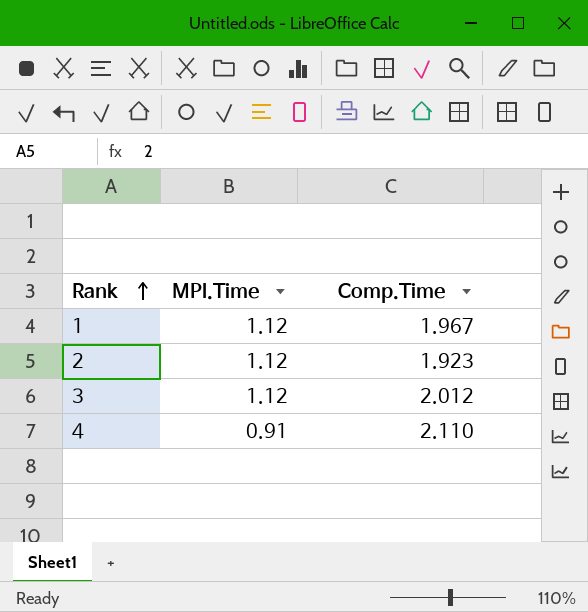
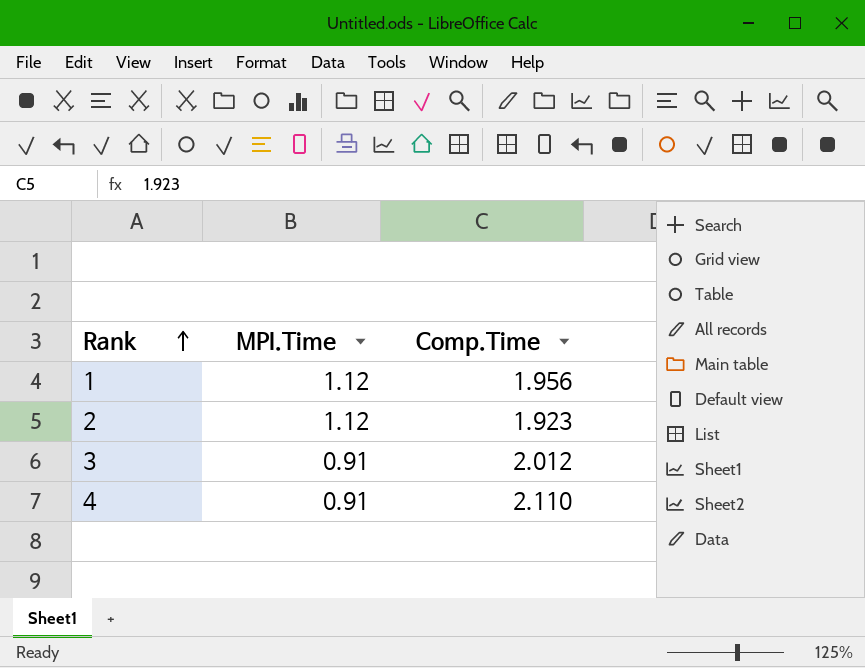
1 | Comp.Time: 1.967 -> 1.956
3 | MPI.Time: 1.12 -> 0.91

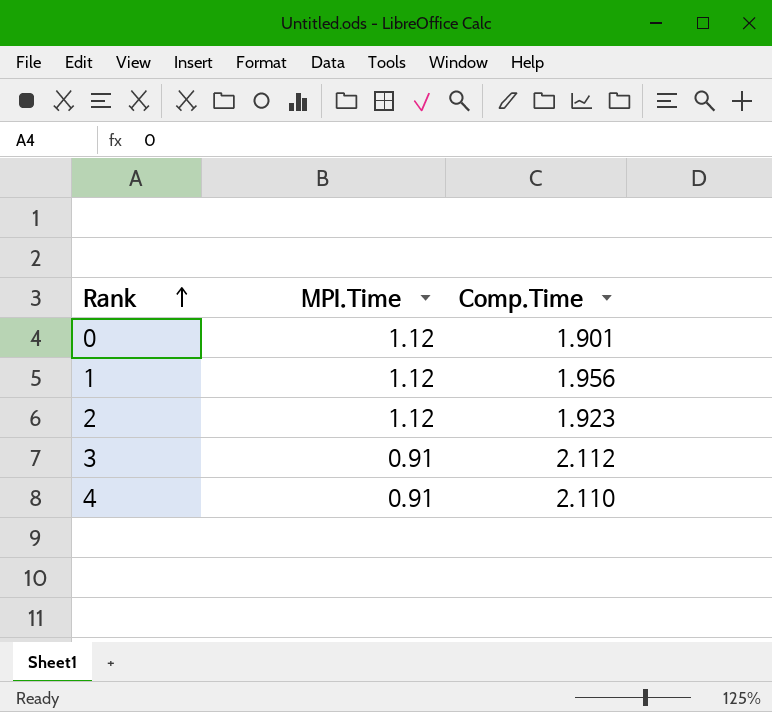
row 0: none -> 1.12 | 1.901
3 | Comp.Time: 2.012 -> 2.112

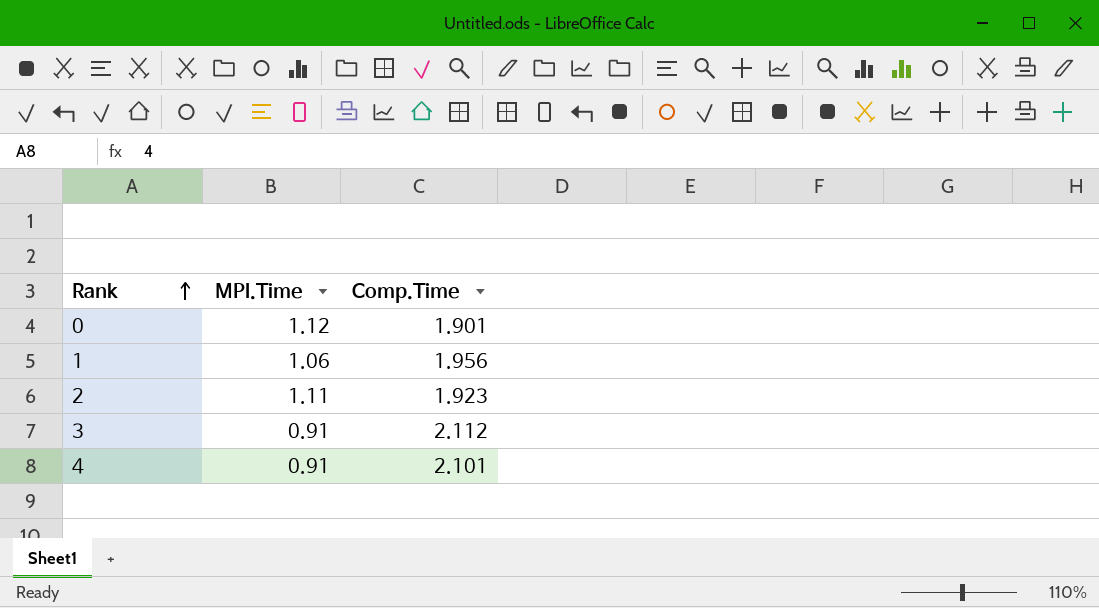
1 | MPI.Time: 1.12 -> 1.06
2 | MPI.Time: 1.12 -> 1.11
4 | Comp.Time: 2.110 -> 2.101

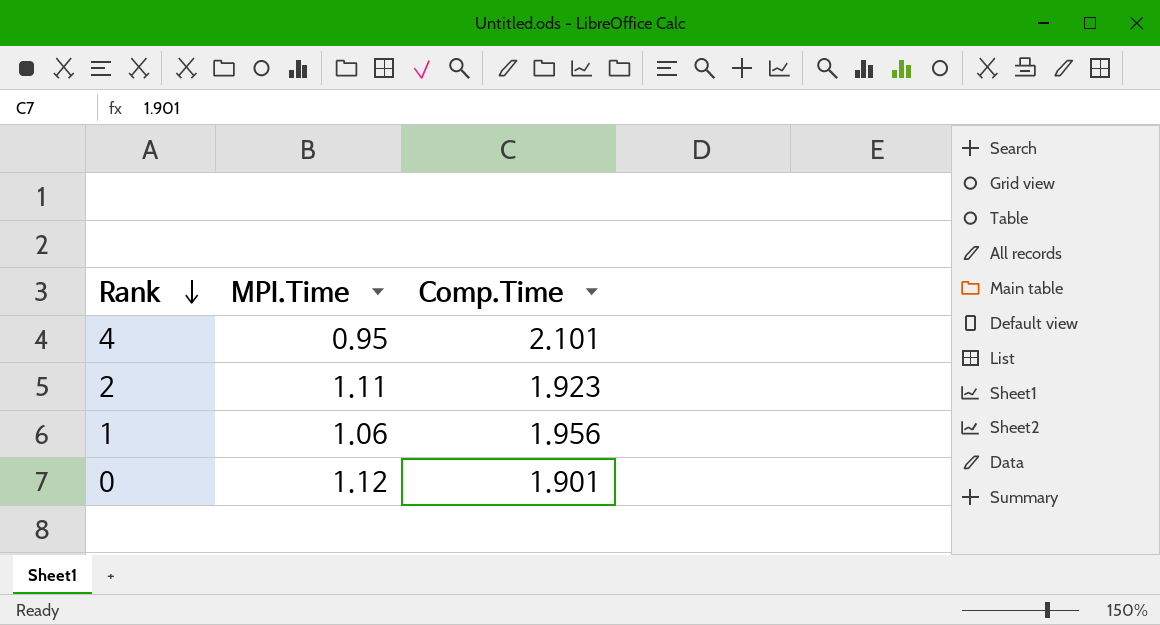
row order: Rank ascending -> Rank descending
row 3: 0.91 | 2.112 -> none
4 | MPI.Time: 0.91 -> 0.95

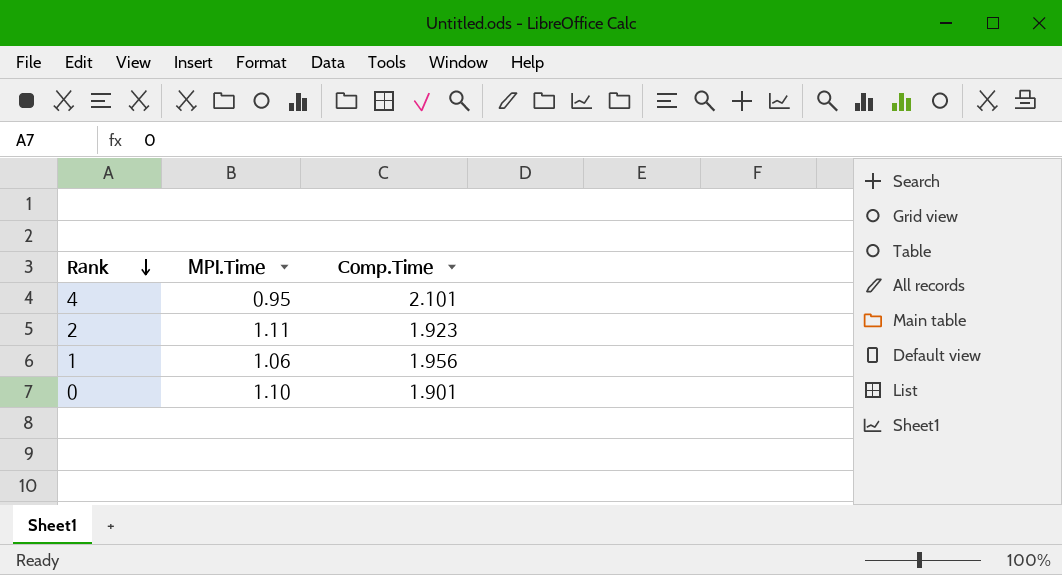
0 | MPI.Time: 1.12 -> 1.10

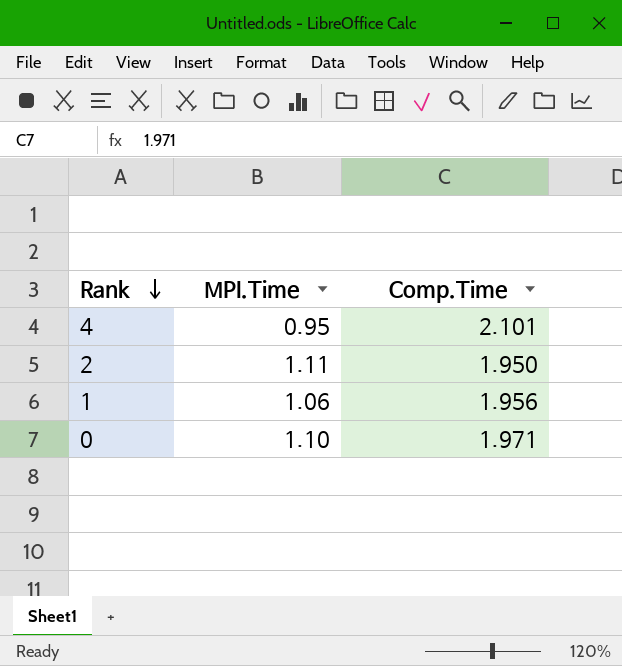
2 | Comp.Time: 1.923 -> 1.950
0 | Comp.Time: 1.901 -> 1.971

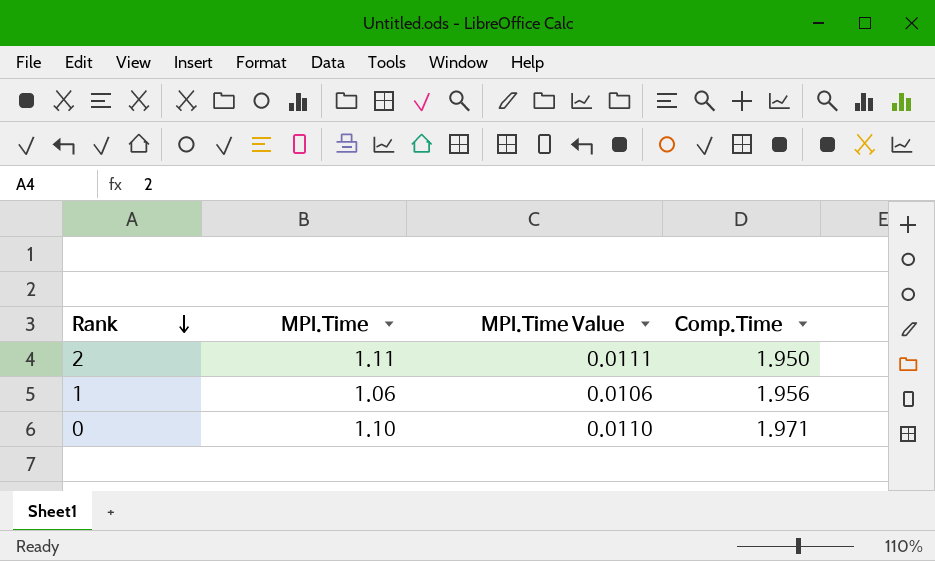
column MPI.Time Value | formula: none -> [MPI.Time] * 0.01
row 4: 0.95 | 2.101 -> none

